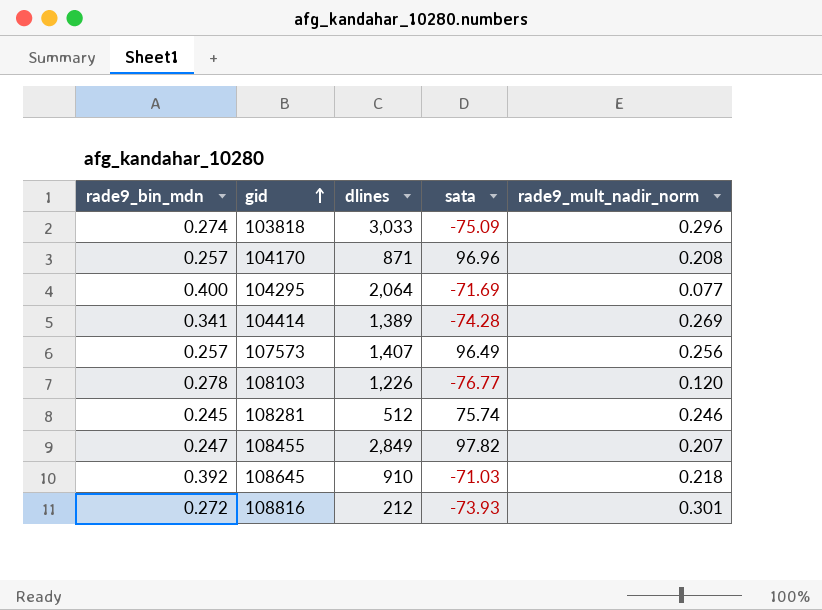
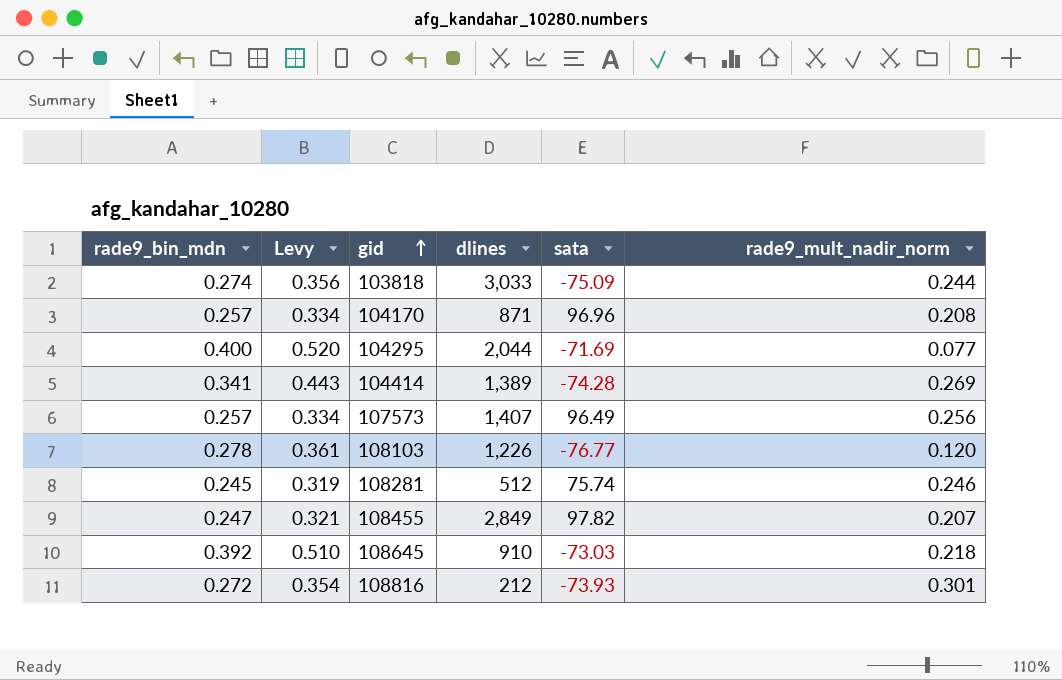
column Levy | formula: none -> [rade9_bin_mdn] * 1.3
103818 | rade9_mult_nadir_norm: 0.296 -> 0.244
104295 | dlines: 2,064 -> 2,044
108645 | sata: -71.03 -> -73.03

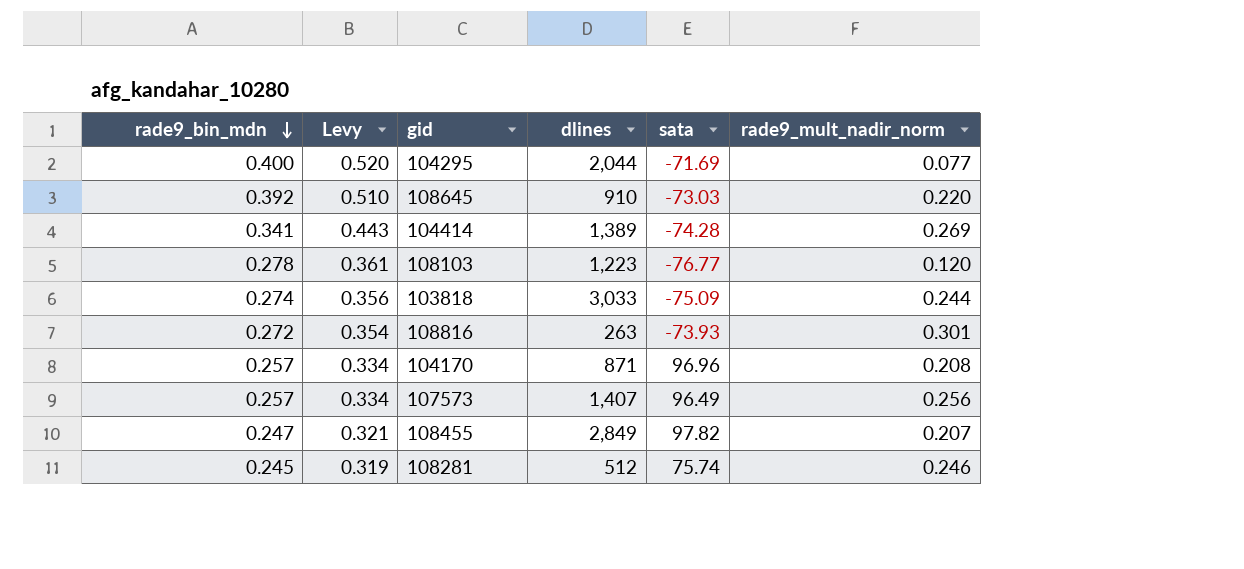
row order: gid ascending -> rade9_bin_mdn descending
108645 | rade9_mult_nadir_norm: 0.218 -> 0.220
108103 | dlines: 1,226 -> 1,223
108816 | dlines: 212 -> 263

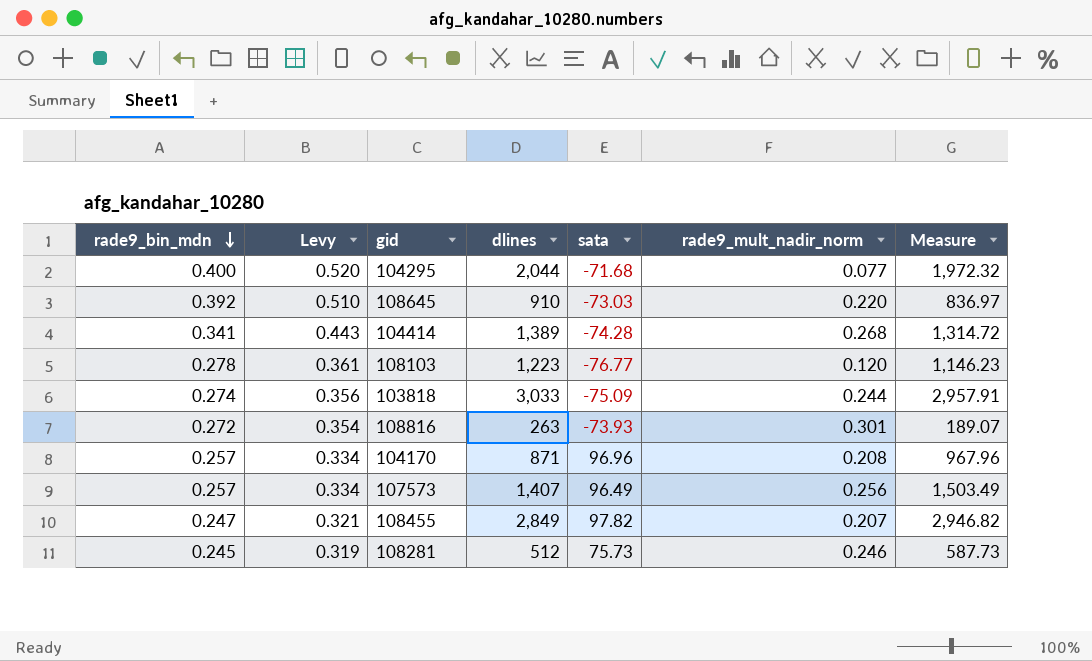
column Measure | formula: none -> [dlines] + [sata]
104295 | sata: -71.69 -> -71.68
104414 | rade9_mult_nadir_norm: 0.269 -> 0.268
108281 | sata: 75.74 -> 75.73

